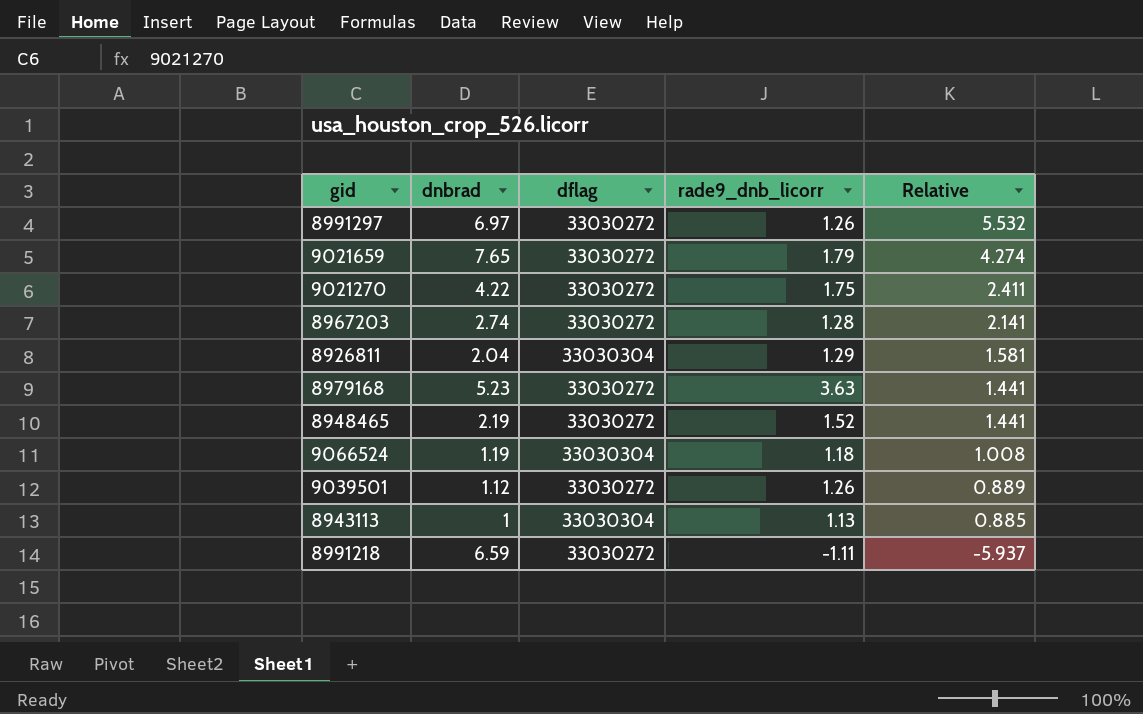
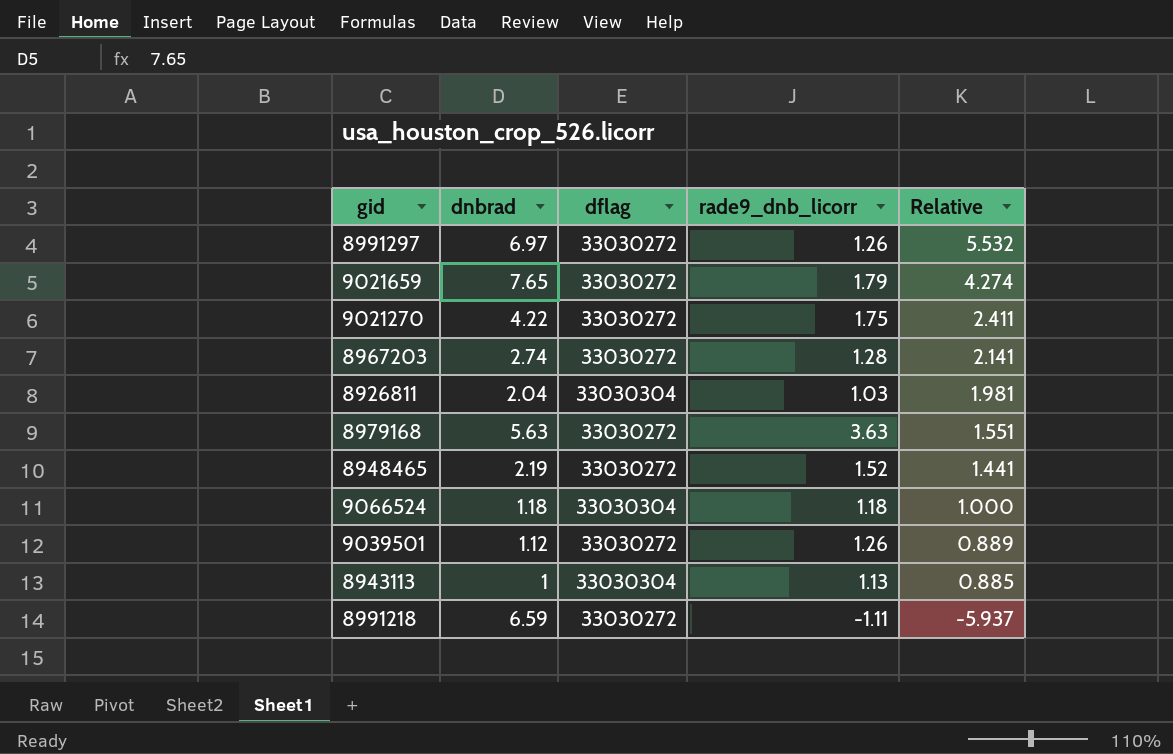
8926811 | rade9_dnb_licorr: 1.29 -> 1.03
8926811 | Relative: 1.581 -> 1.981
8979168 | dnbrad: 5.23 -> 5.63
8979168 | Relative: 1.441 -> 1.551
9066524 | dnbrad: 1.19 -> 1.18
9066524 | Relative: 1.008 -> 1.000

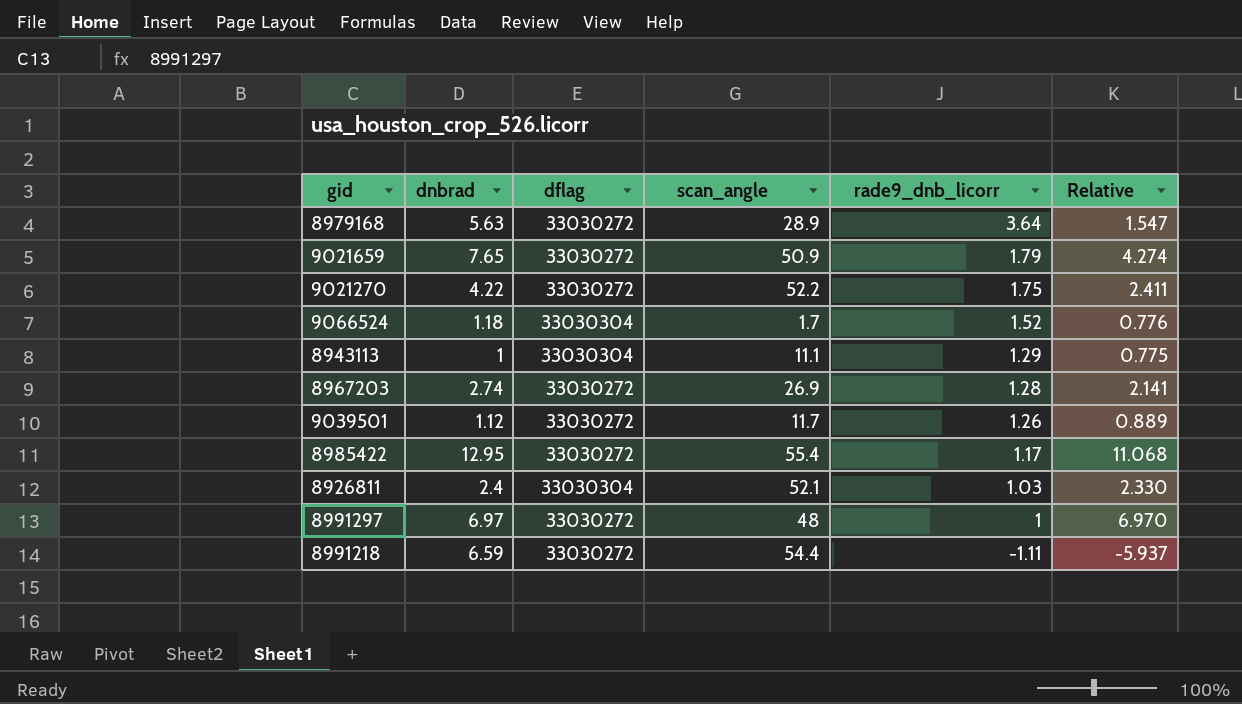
row order: Relative descending -> rade9_dnb_licorr descending
column scan_angle | position: none -> 4
row 8948465: 2.19 | 33030272 | 1.52 | 1.441 -> none
8979168 | rade9_dnb_licorr: 3.63 -> 3.64
8979168 | Relative: 1.551 -> 1.547
9066524 | rade9_dnb_licorr: 1.18 -> 1.52
9066524 | Relative: 1.000 -> 0.776
8943113 | rade9_dnb_licorr: 1.13 -> 1.29
8943113 | Relative: 0.885 -> 0.775
row 8985422: none -> 12.95 | 33030272 | 55.4 | 1.17 | 11.068
8926811 | dnbrad: 2.04 -> 2.4
8926811 | Relative: 1.981 -> 2.330
8991297 | rade9_dnb_licorr: 1.26 -> 1
8991297 | Relative: 5.532 -> 6.970

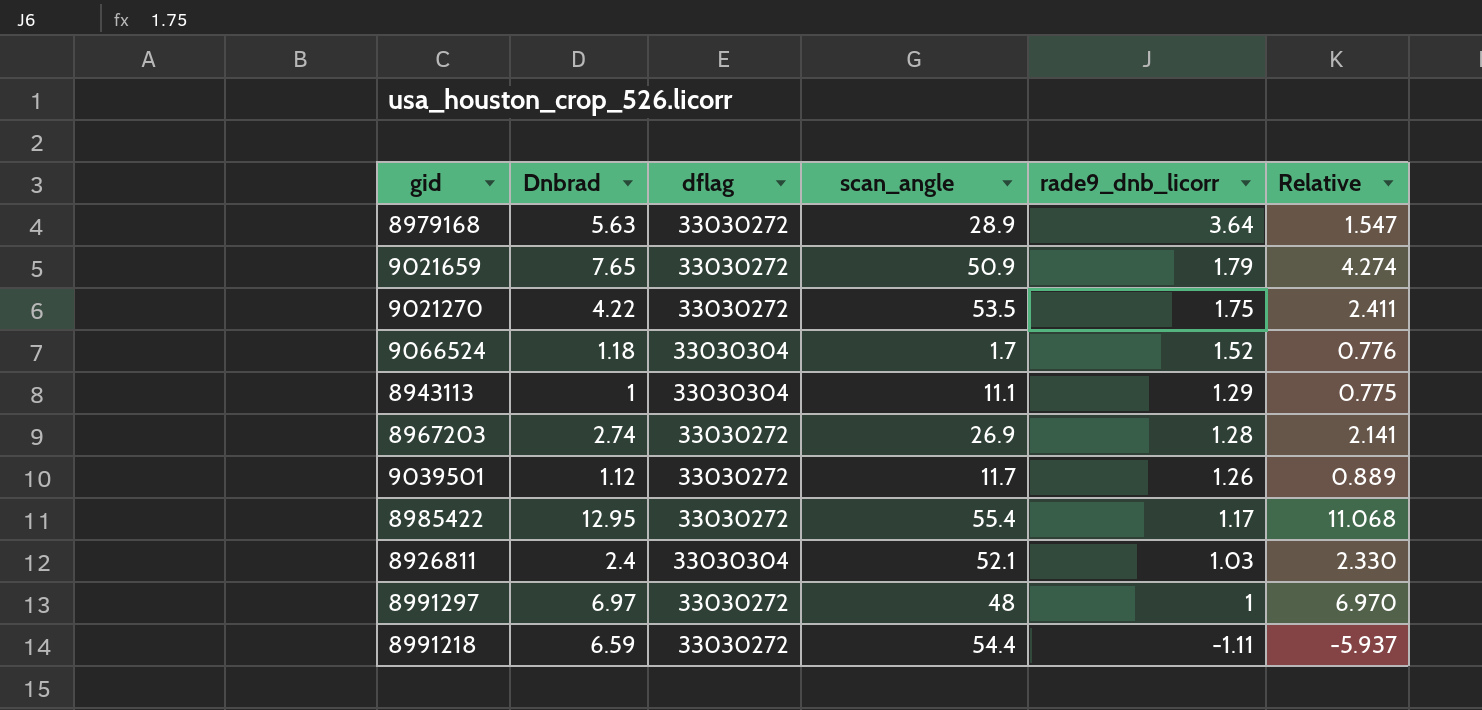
column name: dnbrad -> Dnbrad
9021270 | scan_angle: 52.2 -> 53.5

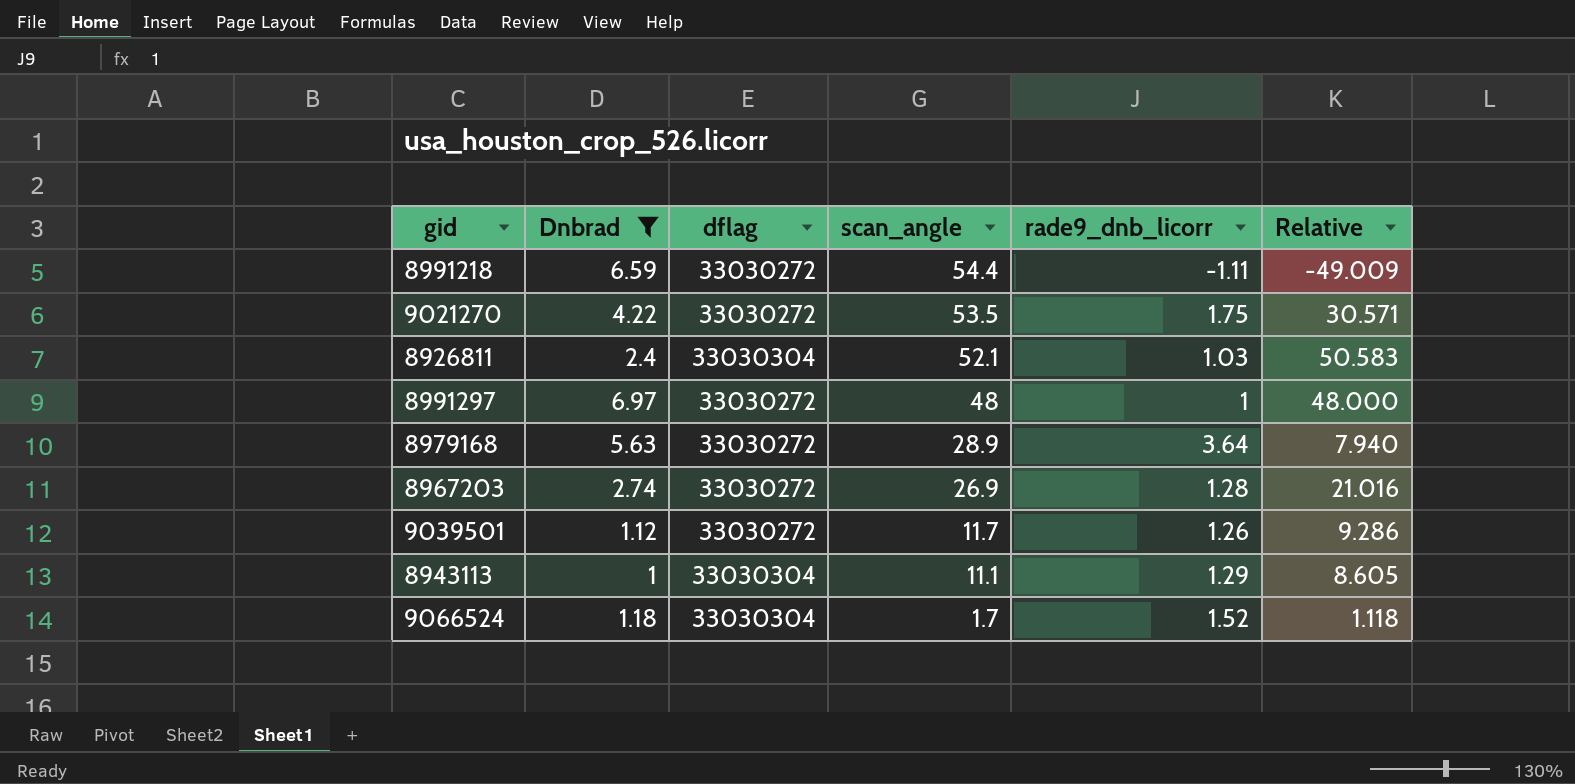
filter: none -> Dnbrad <= 6.97
row order: rade9_dnb_licorr descending -> scan_angle descending
column Relative | formula: [Dnbrad] / [rade9_dnb_licorr] -> [scan_angle] / [rade9_dnb_licorr]

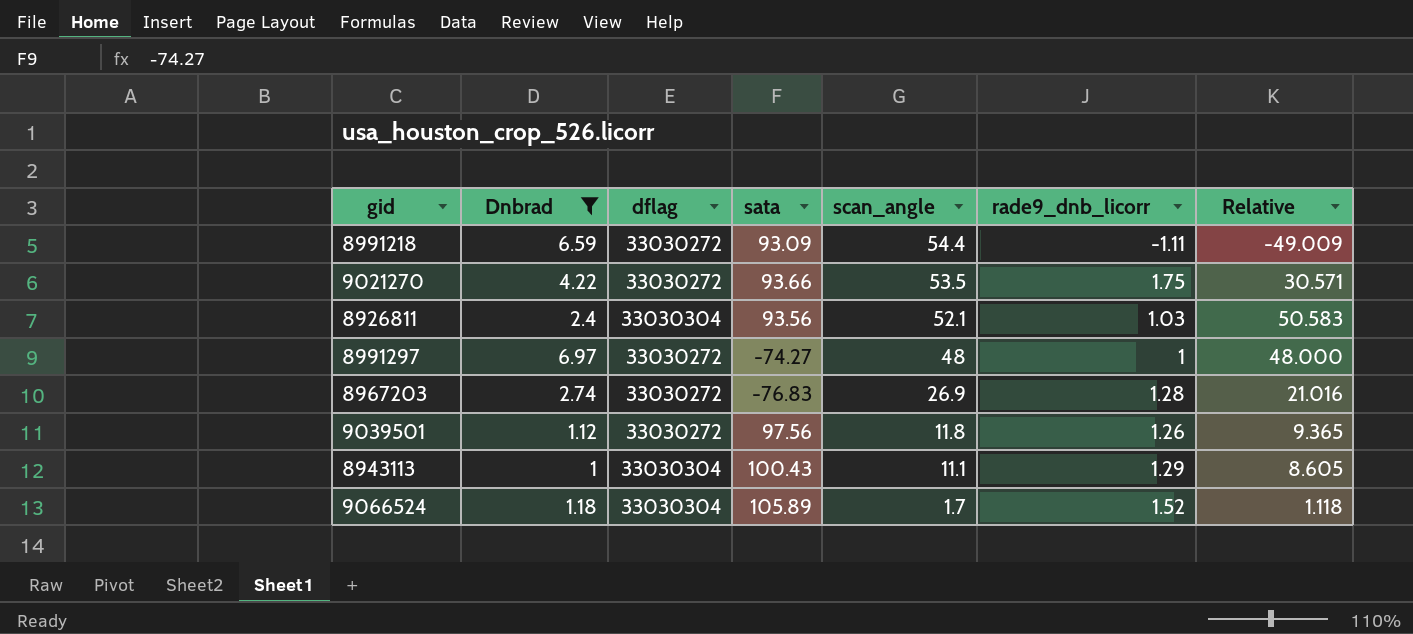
column sata | position: none -> 4
row 8979168: 5.63 | 33030272 | 28.9 | 3.64 | 7.940 -> none
9039501 | scan_angle: 11.7 -> 11.8
9039501 | Relative: 9.286 -> 9.365

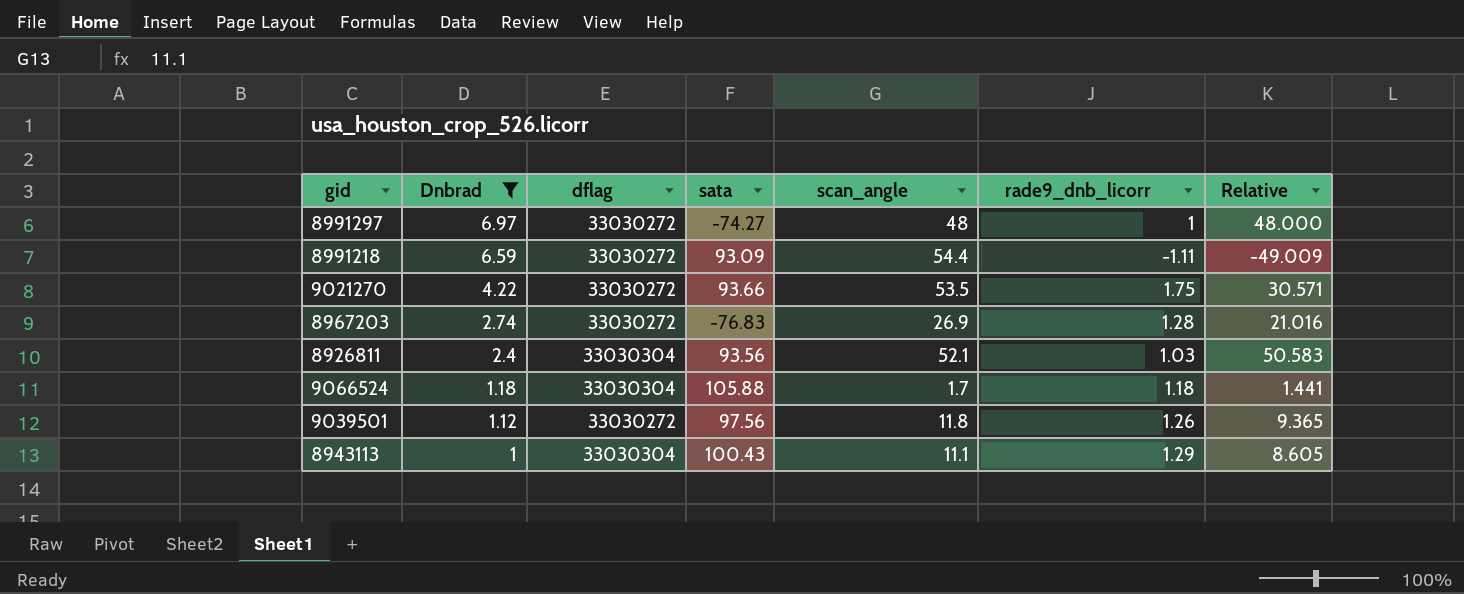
row order: scan_angle descending -> Dnbrad descending
9066524 | sata: 105.89 -> 105.88
9066524 | rade9_dnb_licorr: 1.52 -> 1.18
9066524 | Relative: 1.118 -> 1.441

